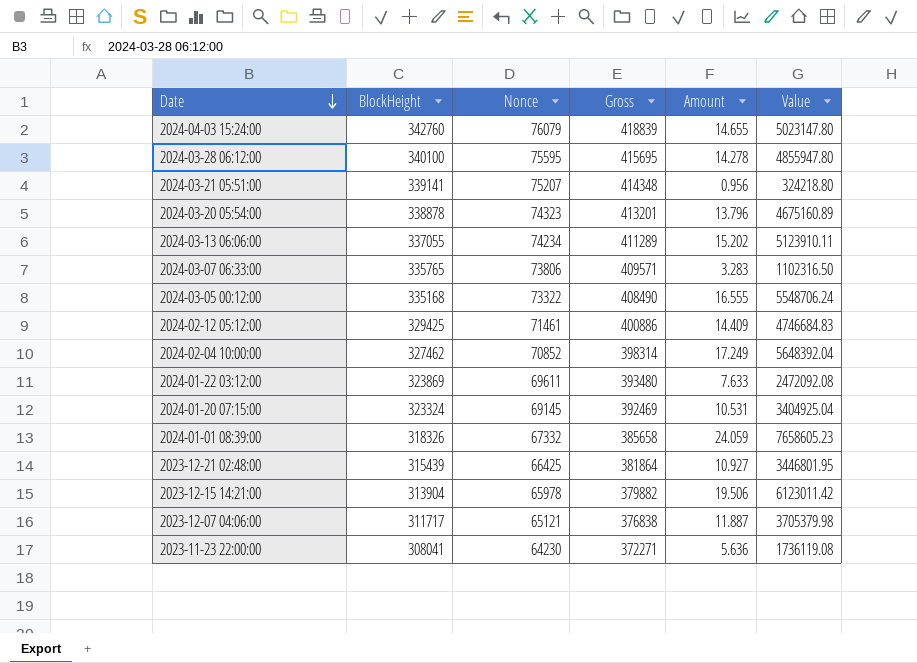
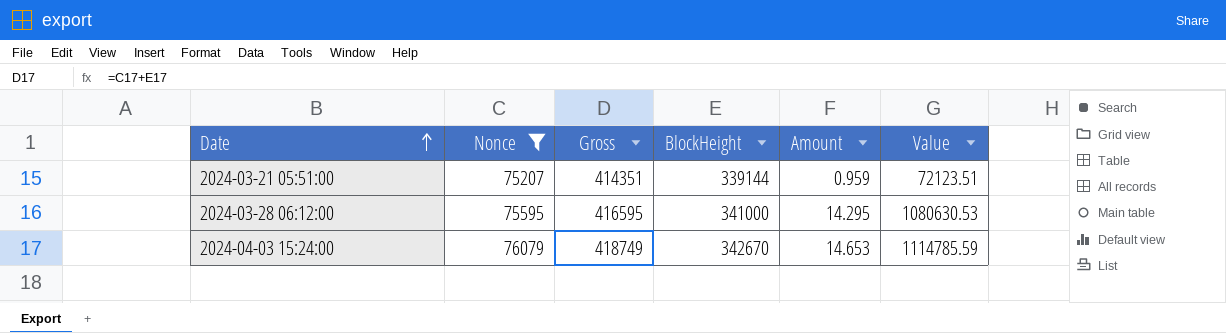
filter: none -> Nonce >= 75207
row order: Date descending -> Date ascending
column BlockHeight | position: 2 -> 4
column Value | formula: [BlockHeight] * [Amount] -> [Nonce] * [Amount]
2024-03-21 05:51:00 | Gross: 414348 -> 414351
2024-03-21 05:51:00 | BlockHeight: 339141 -> 339144
2024-03-21 05:51:00 | Amount: 0.956 -> 0.959
2024-03-28 06:12:00 | Gross: 415695 -> 416595
2024-03-28 06:12:00 | BlockHeight: 340100 -> 341000
2024-03-28 06:12:00 | Amount: 14.278 -> 14.295
2024-04-03 15:24:00 | Gross: 418839 -> 418749
2024-04-03 15:24:00 | BlockHeight: 342760 -> 342670
2024-04-03 15:24:00 | Amount: 14.655 -> 14.653

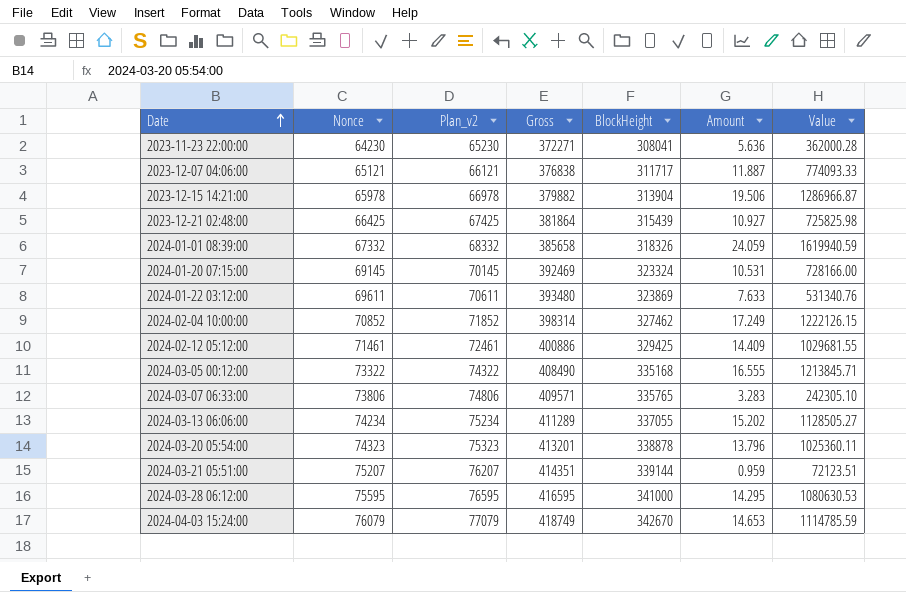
filter: Nonce >= 75207 -> none
column Plan_v2 | formula: none -> [Nonce] + 1000

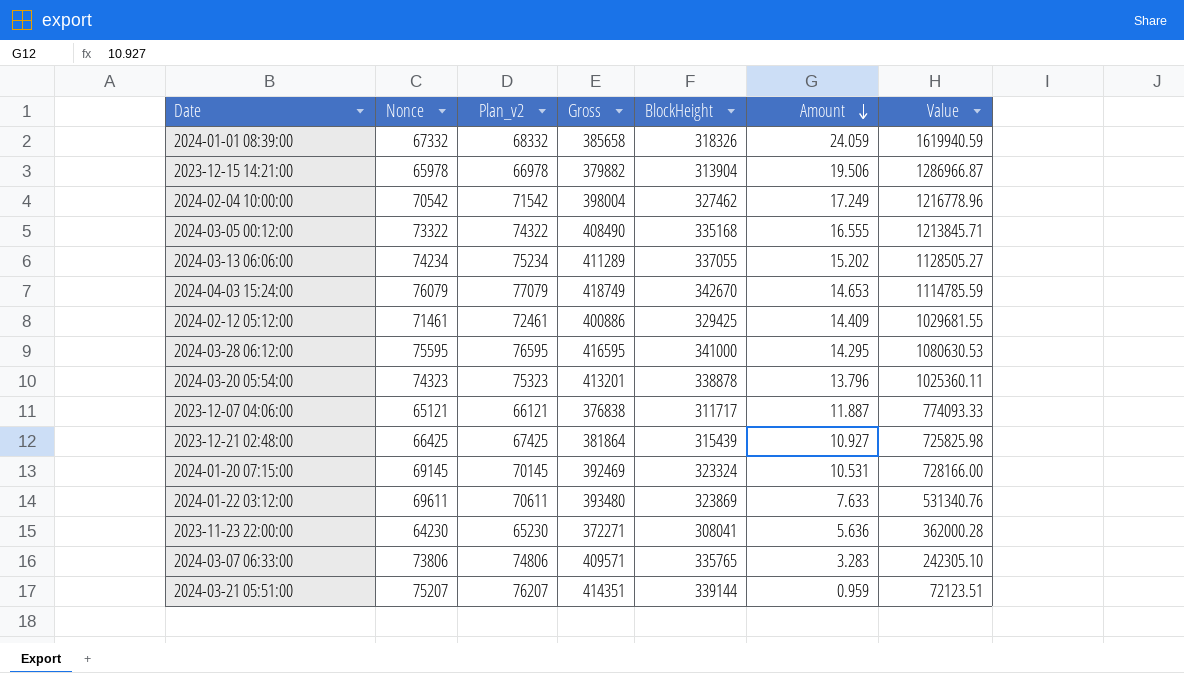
row order: Date ascending -> Amount descending
2024-02-04 10:00:00 | Nonce: 70852 -> 70542
2024-02-04 10:00:00 | Plan_v2: 71852 -> 71542
2024-02-04 10:00:00 | Gross: 398314 -> 398004
2024-02-04 10:00:00 | Value: 1222126.15 -> 1216778.96

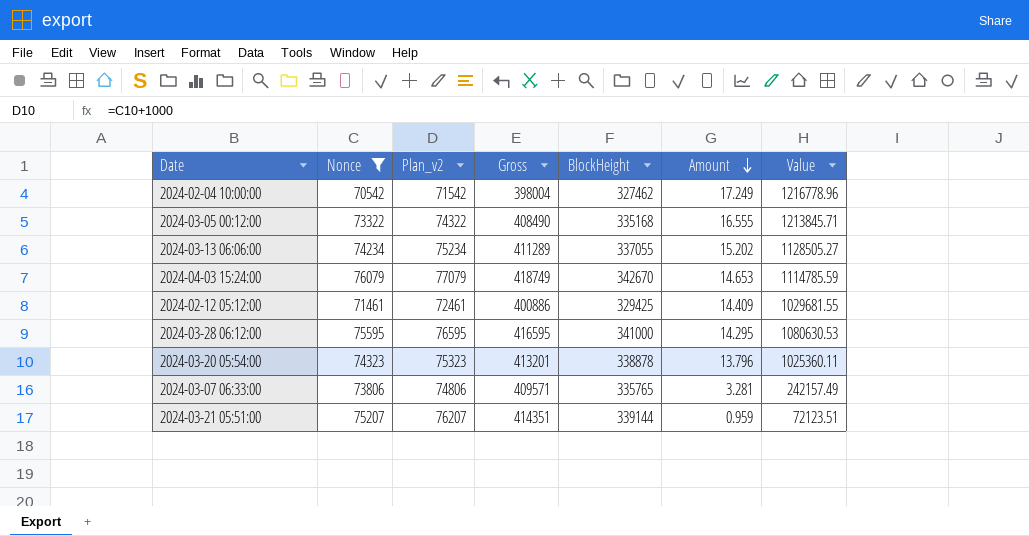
filter: none -> Nonce >= 70542
2024-03-07 06:33:00 | Amount: 3.283 -> 3.281
2024-03-07 06:33:00 | Value: 242305.10 -> 242157.49

